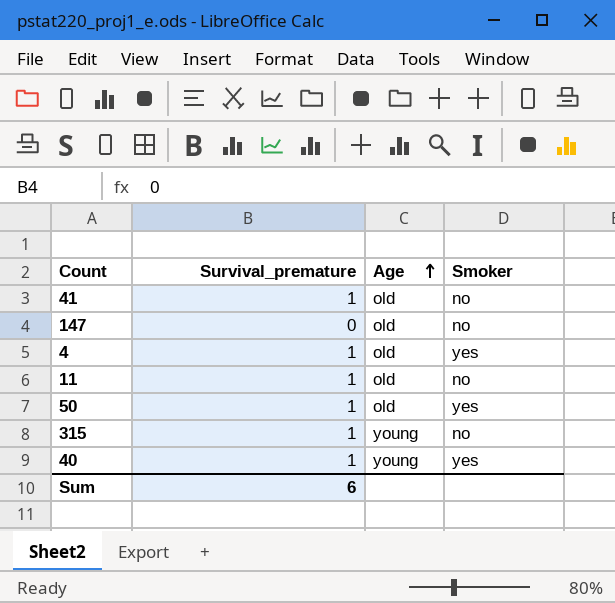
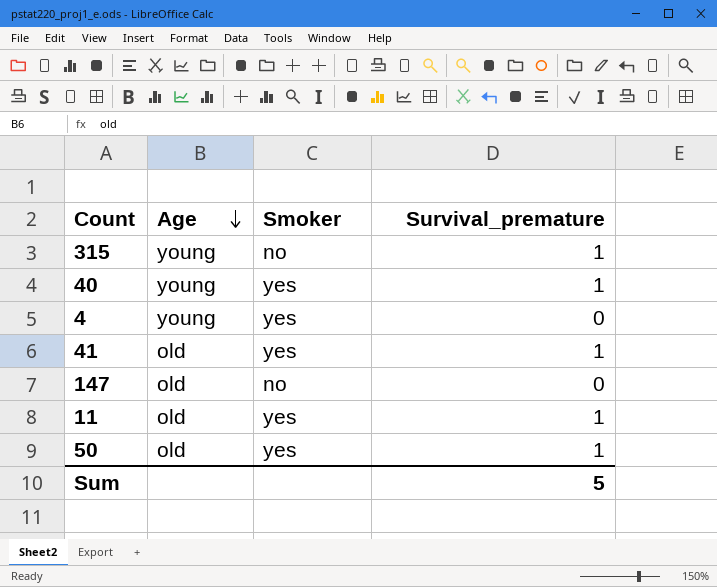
row order: Age ascending -> Age descending
column Survival_premature | position: 2 -> 4
4 | Age: old -> young
4 | Survival_premature: 1 -> 0
41 | Smoker: no -> yes
11 | Smoker: no -> yes
Sum | Survival_premature: 6 -> 5

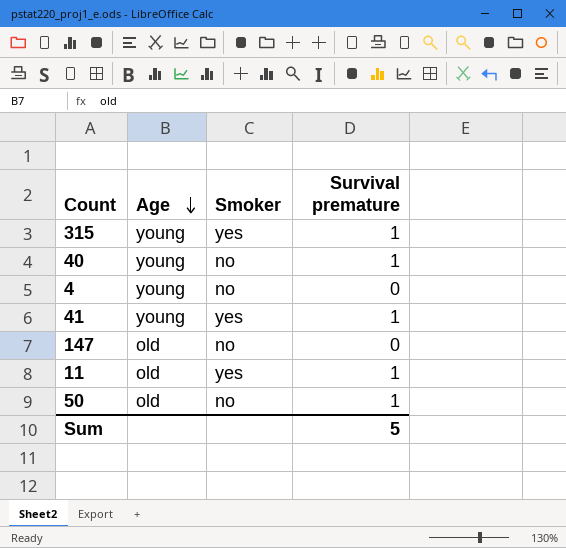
column name: Survival_premature -> Survival premature
315 | Smoker: no -> yes
40 | Smoker: yes -> no
4 | Smoker: yes -> no
41 | Age: old -> young
50 | Smoker: yes -> no

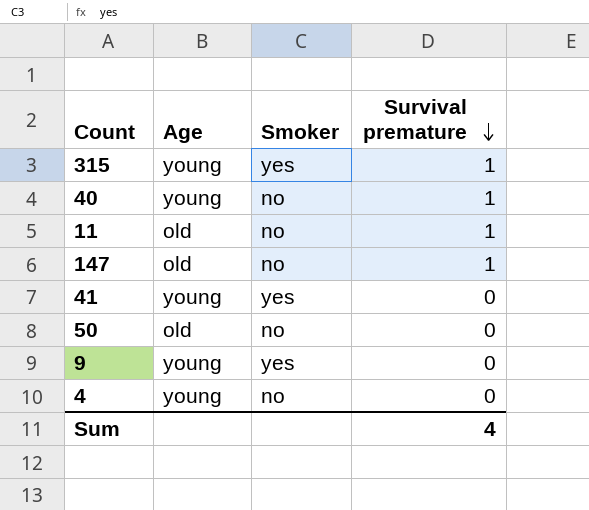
row order: Age descending -> Survival premature descending
11 | Smoker: yes -> no
147 | Survival premature: 0 -> 1
41 | Survival premature: 1 -> 0
50 | Survival premature: 1 -> 0
row 9: none -> young | yes | 0
Sum | Survival premature: 5 -> 4

